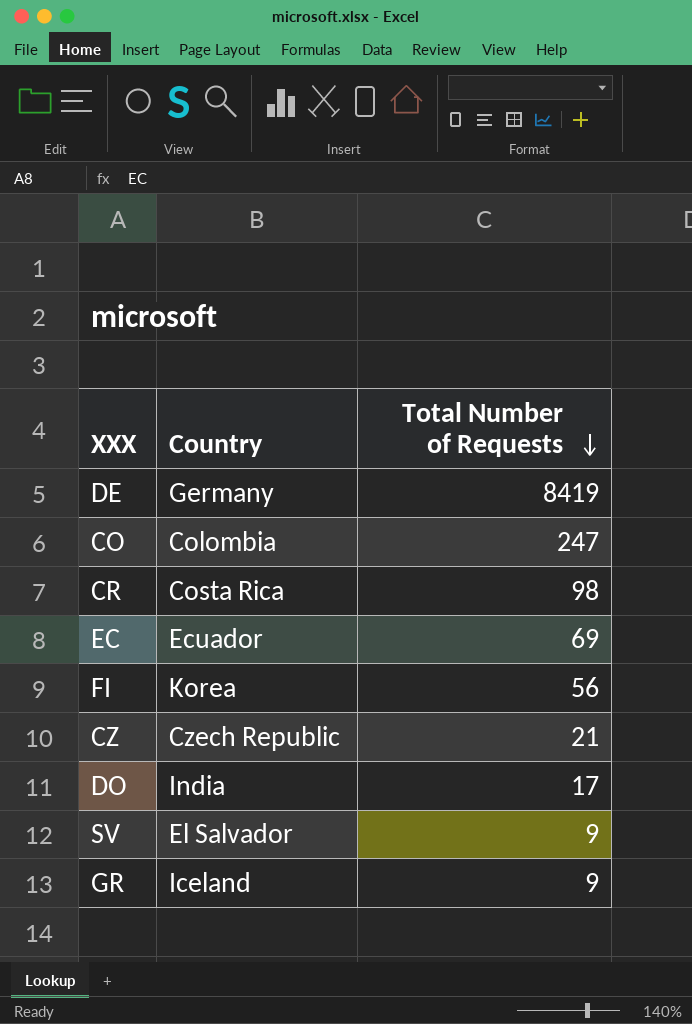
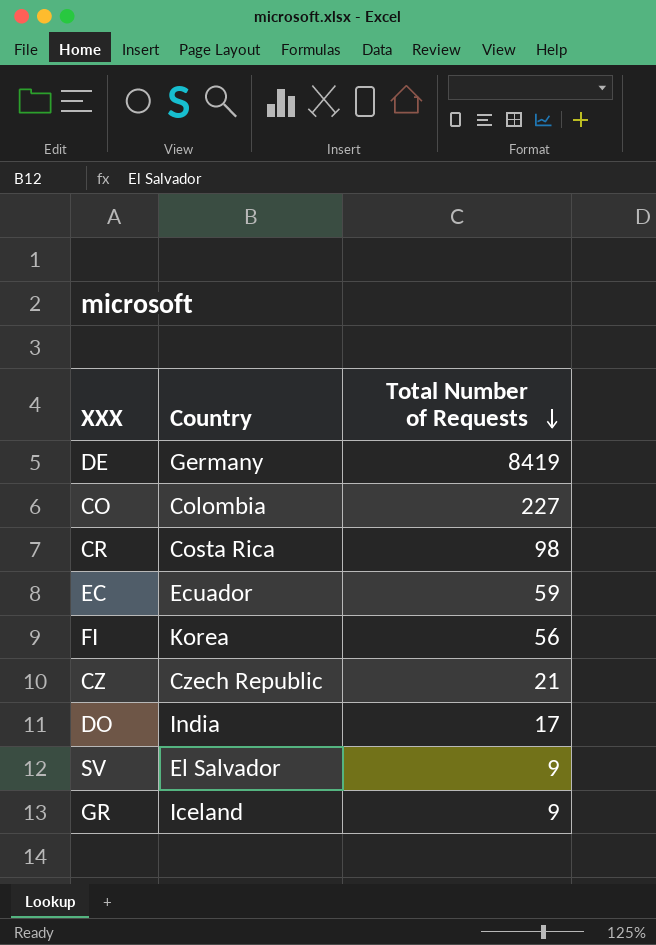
CO | Total Number of Requests: 247 -> 227
EC | Total Number of Requests: 69 -> 59

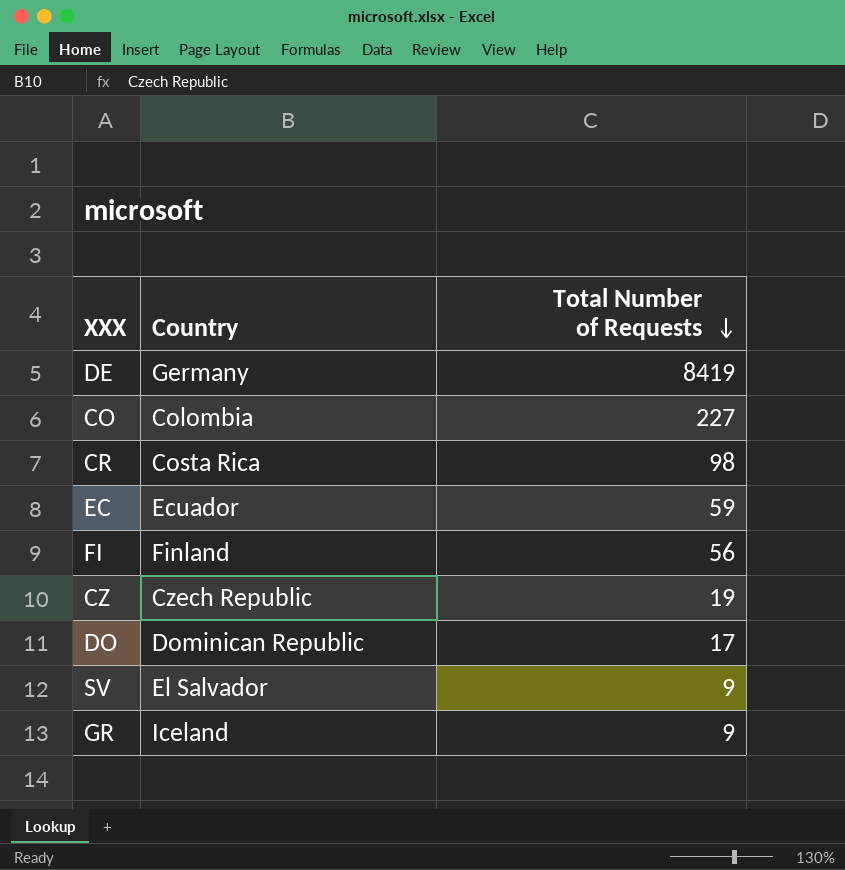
FI | Country: Korea -> Finland
CZ | Total Number of Requests: 21 -> 19
DO | Country: India -> Dominican Republic

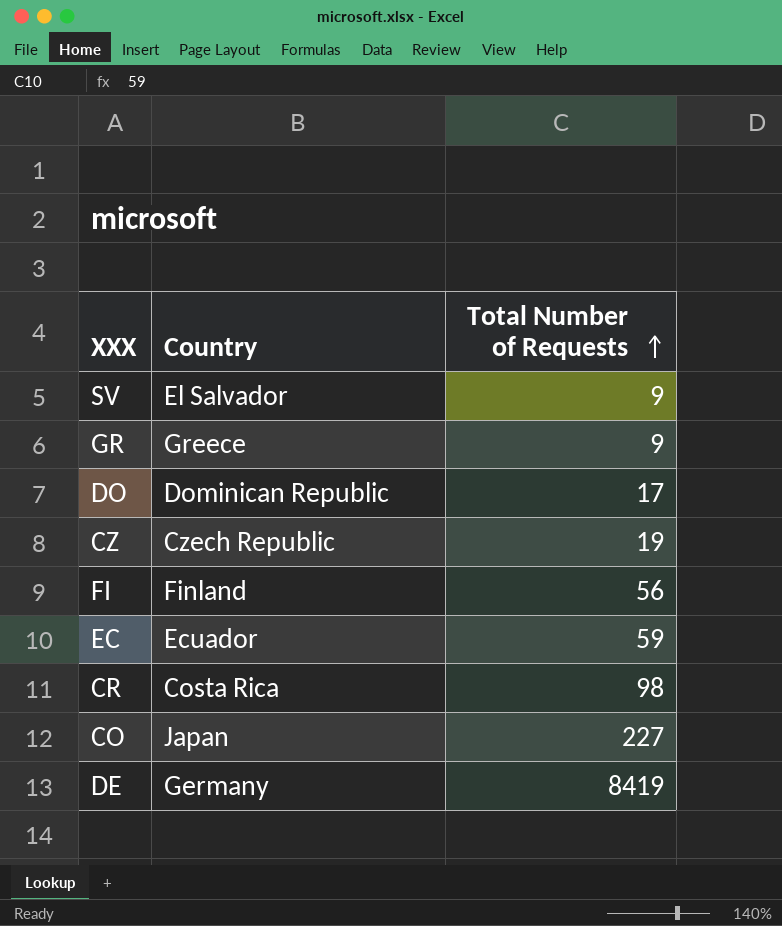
row order: Total Number of Requests descending -> Total Number of Requests ascending
GR | Country: Iceland -> Greece
CO | Country: Colombia -> Japan

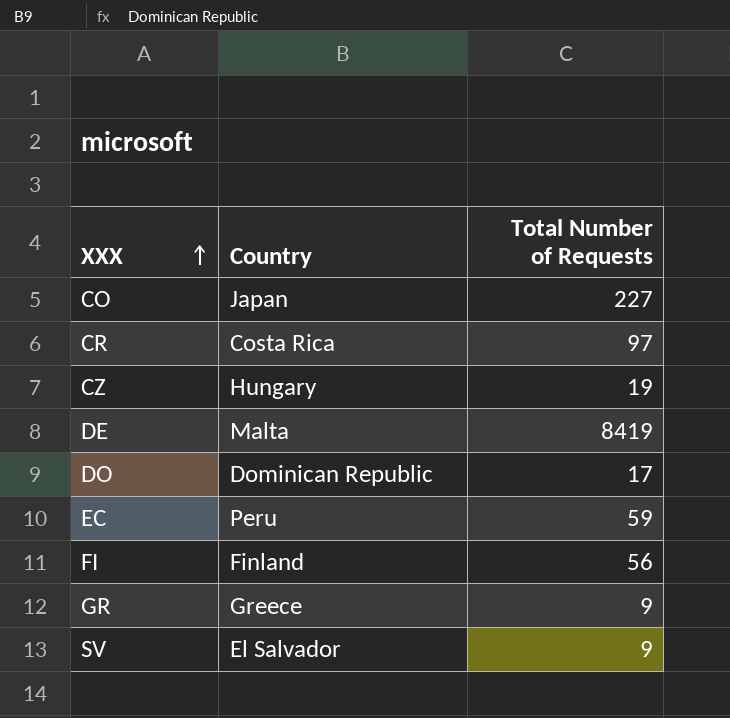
row order: Total Number of Requests ascending -> XXX ascending
CR | Total Number of Requests: 98 -> 97
CZ | Country: Czech Republic -> Hungary
DE | Country: Germany -> Malta
EC | Country: Ecuador -> Peru

